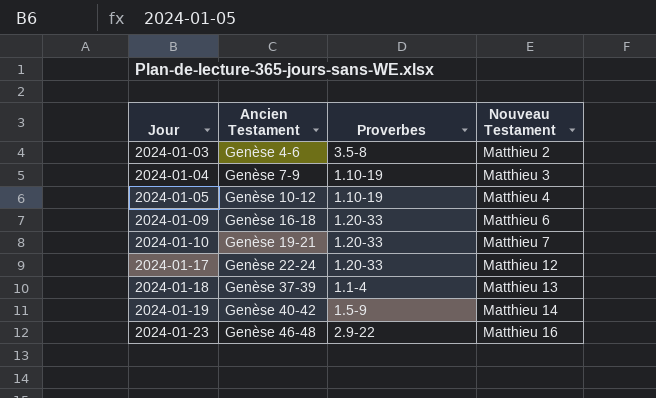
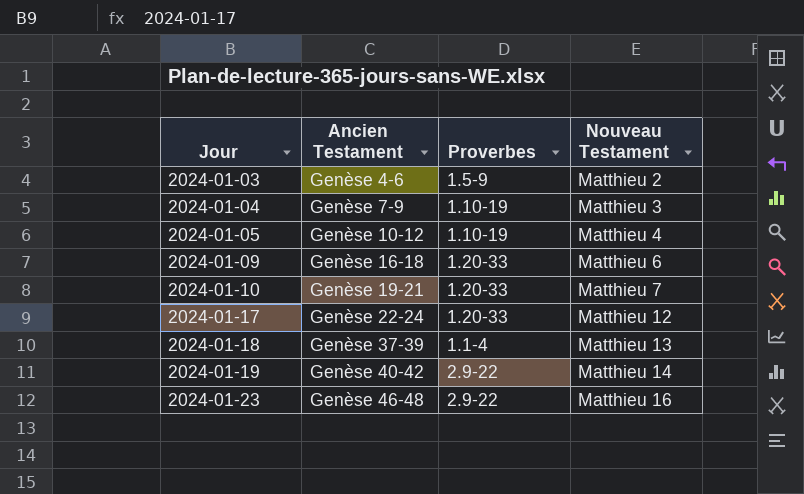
2024-01-03 | Proverbes: 3.5-8 -> 1.5-9
2024-01-19 | Proverbes: 1.5-9 -> 2.9-22

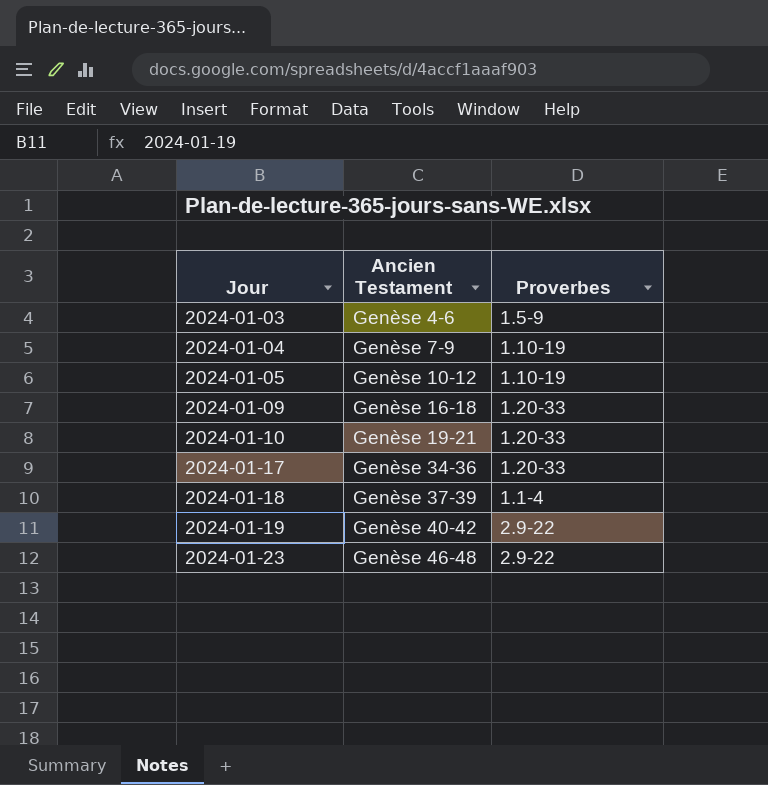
column Nouveau Testament | position: 4 -> none
2024-01-17 | Ancien Testament: Genèse 22-24 -> Genèse 34-36

